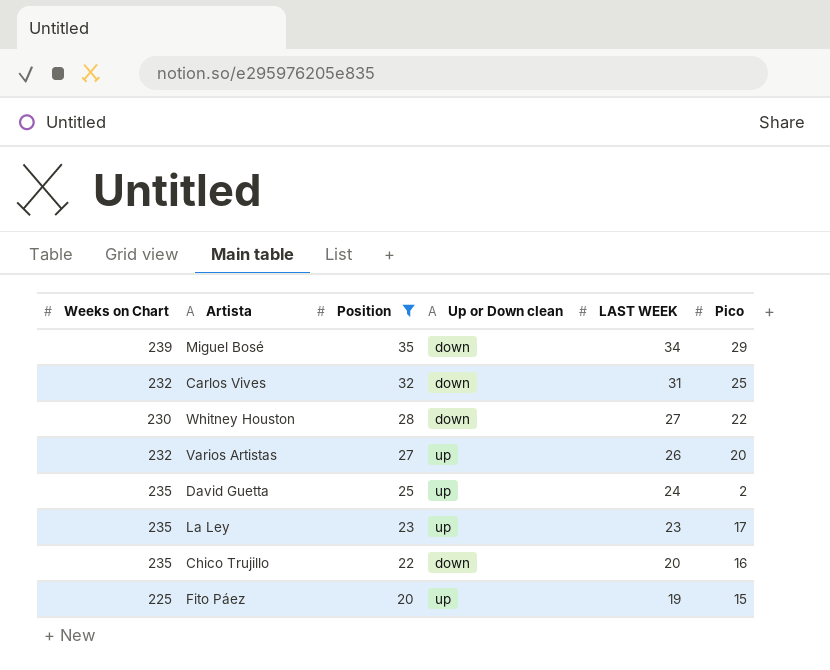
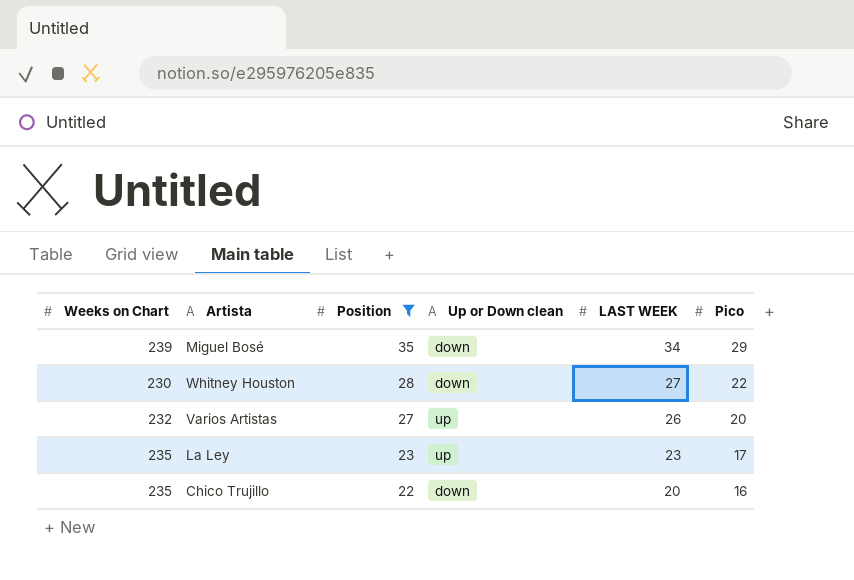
row Carlos Vives: 232 | 32 | down | 31 | 25 -> none
row David Guetta: 235 | 25 | up | 24 | 2 -> none
row Fito Páez: 225 | 20 | up | 19 | 15 -> none

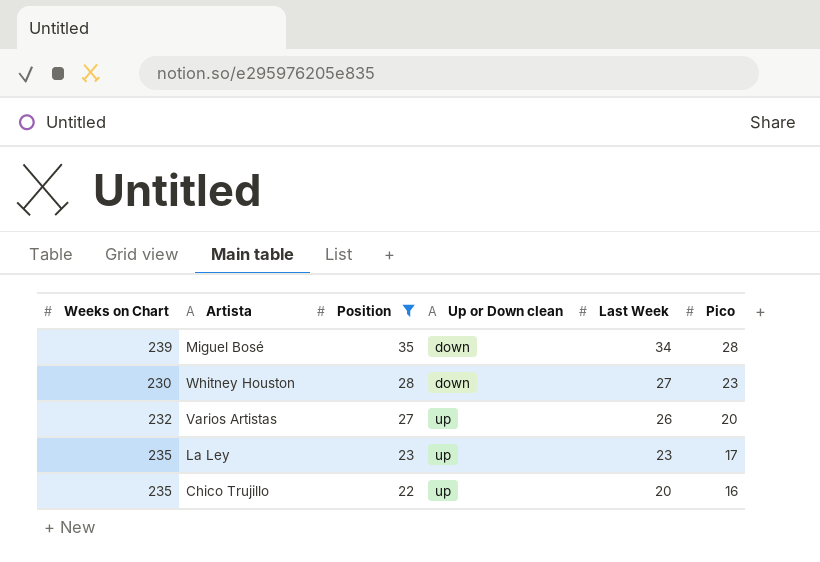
column name: LAST WEEK -> Last Week
Miguel Bosé | Pico: 29 -> 28
Whitney Houston | Pico: 22 -> 23
Chico Trujillo | Up or Down clean: down -> up

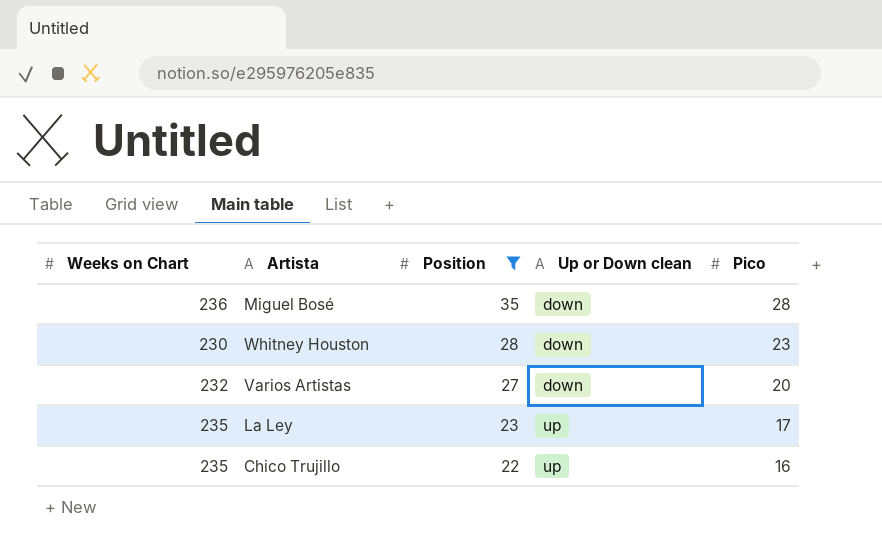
column Last Week | position: 5 -> none
Miguel Bosé | Weeks on Chart: 239 -> 236
Varios Artistas | Up or Down clean: up -> down

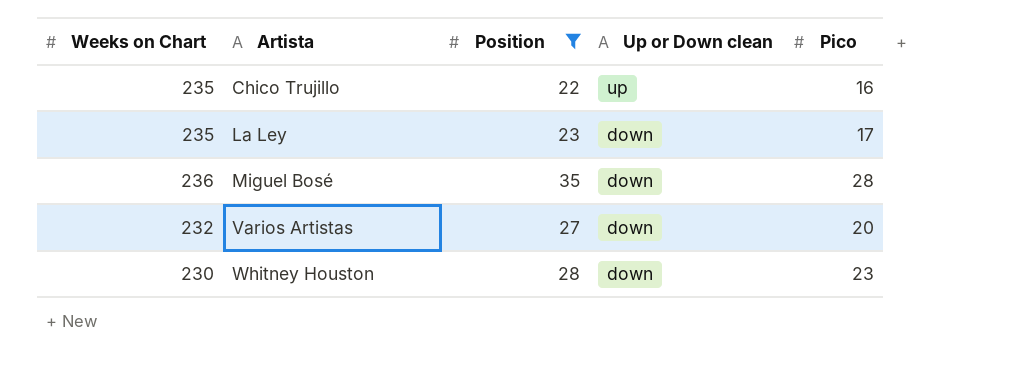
row order: Position descending -> Artista ascending
La Ley | Up or Down clean: up -> down

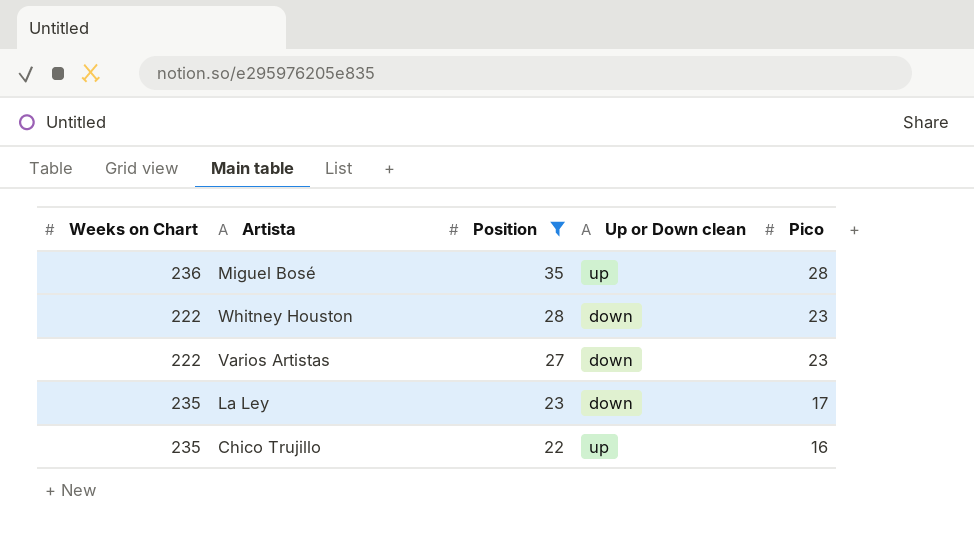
row order: Artista ascending -> Position descending
Miguel Bosé | Up or Down clean: down -> up
Whitney Houston | Weeks on Chart: 230 -> 222
Varios Artistas | Weeks on Chart: 232 -> 222
Varios Artistas | Pico: 20 -> 23

